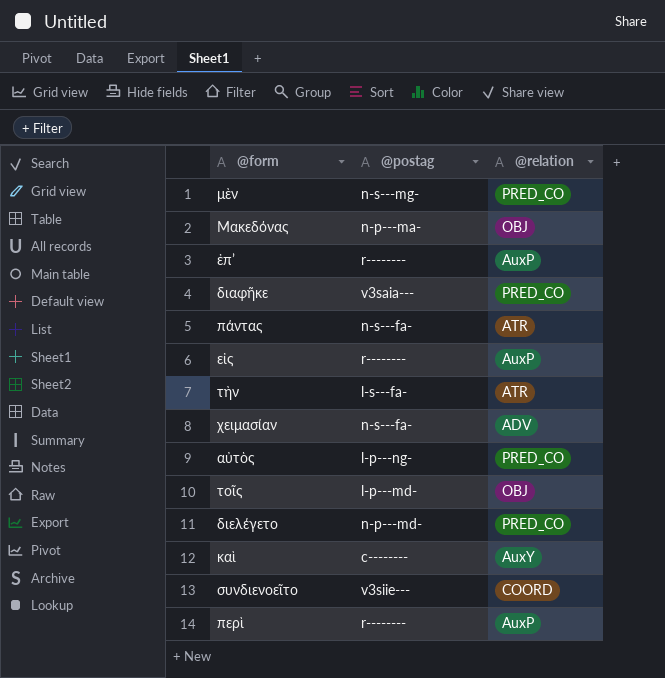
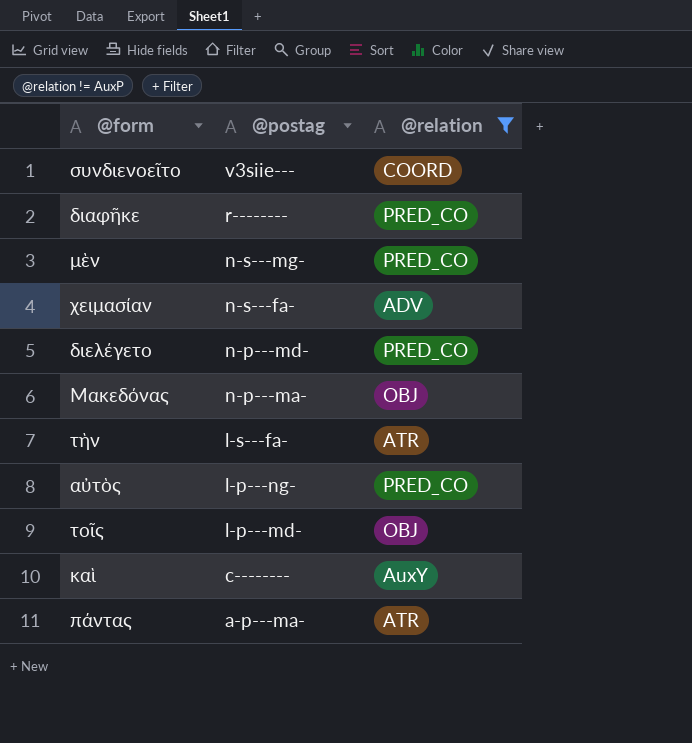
filter: none -> @relation != AuxP
row order: none -> @postag descending
διαφῆκε | @postag: v3saia--- -> r--------
πάντας | @postag: n-s---fa- -> a-p---ma-

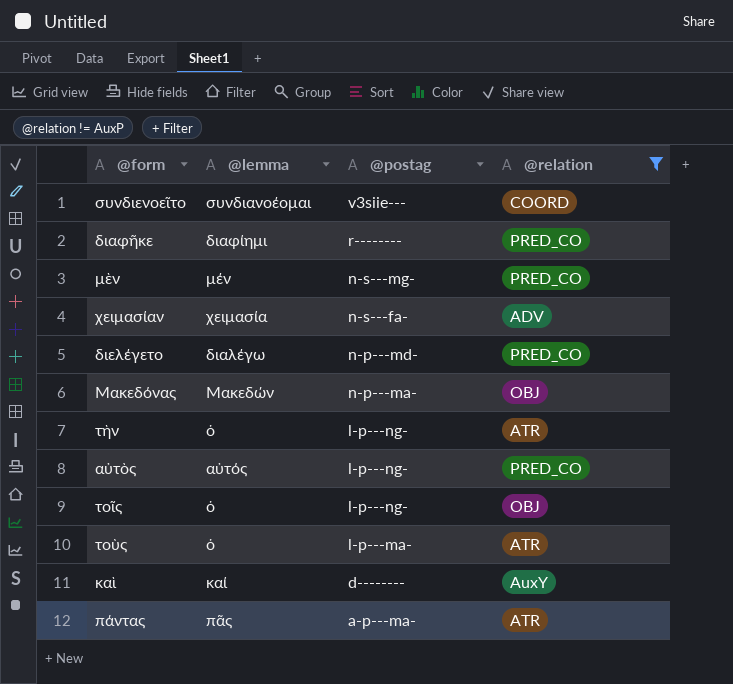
column @lemma | position: none -> 2
τὴν | @postag: l-s---fa- -> l-p---ng-
τοῖς | @postag: l-p---md- -> l-p---ng-
row τοὺς: none -> ὁ | l-p---ma- | ATR
καὶ | @postag: c-------- -> d--------

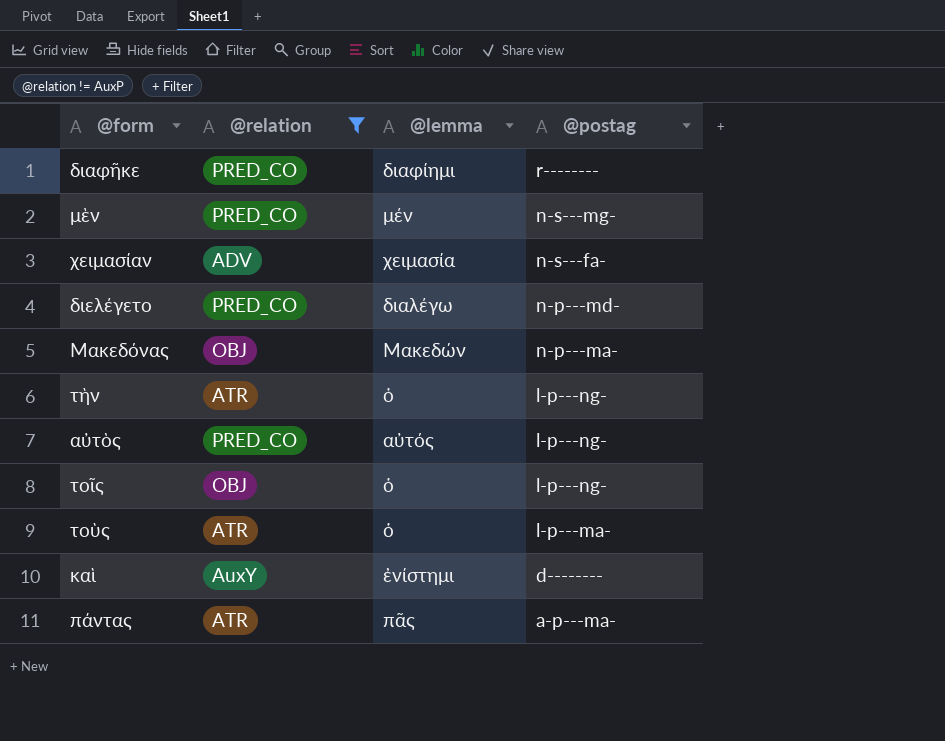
column @relation | position: 4 -> 2
row συνδιενοεῖτο: συνδιανοέομαι | v3siie--- | COORD -> none
καὶ | @lemma: καί -> ἐνίστημι

